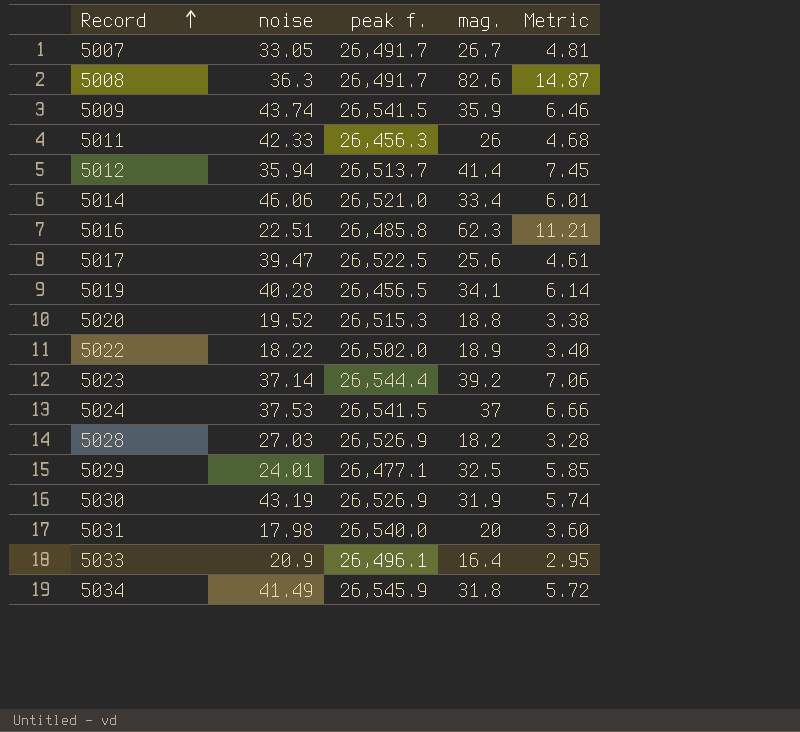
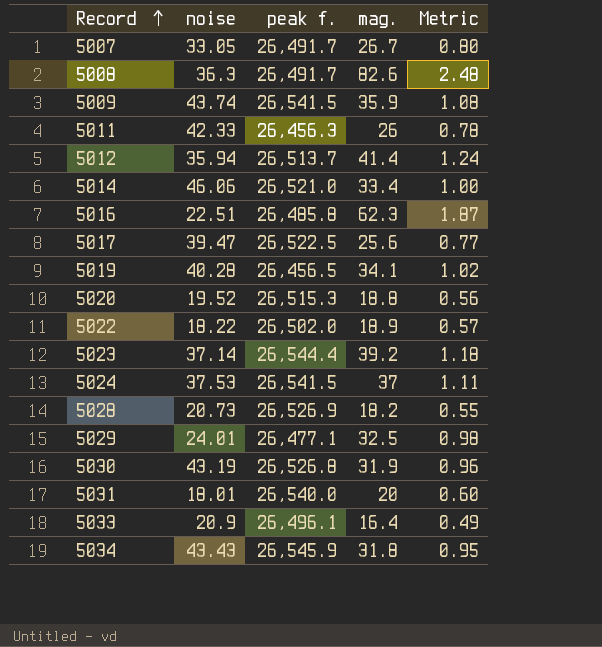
column Metric | formula: [mag.] * 0.18 -> [mag.] * 0.03
5028 | noise: 27.03 -> 20.73
5030 | peak f.: 26,526.9 -> 26,526.8
5031 | noise: 17.98 -> 18.01
5034 | noise: 41.49 -> 43.43

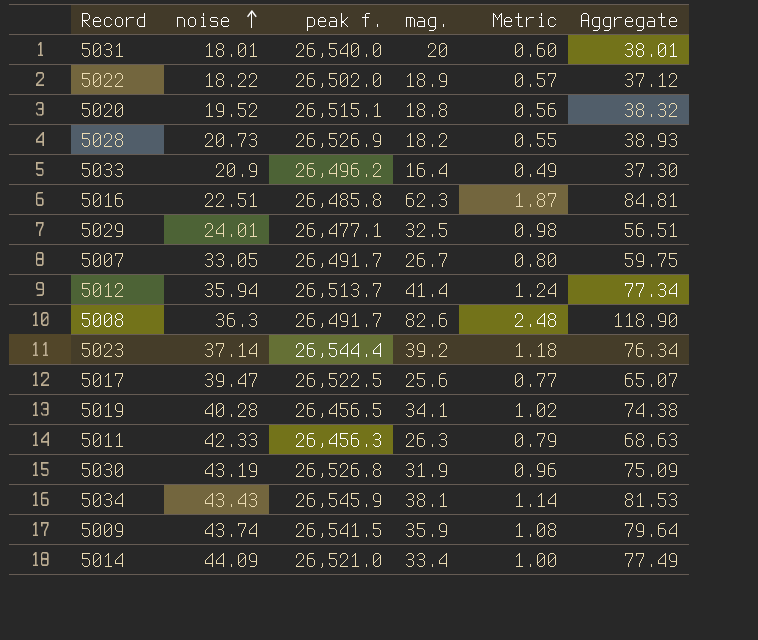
row order: Record ascending -> noise ascending
column Aggregate | formula: none -> [noise] + [mag.]
row 5024: 37.53 | 26,541.5 | 37 | 1.11 -> none
5020 | peak f.: 26,515.3 -> 26,515.1
5033 | peak f.: 26,496.1 -> 26,496.2
5011 | mag.: 26 -> 26.3
5011 | Metric: 0.78 -> 0.79
5034 | mag.: 31.8 -> 38.1
5034 | Metric: 0.95 -> 1.14
5014 | noise: 46.06 -> 44.09

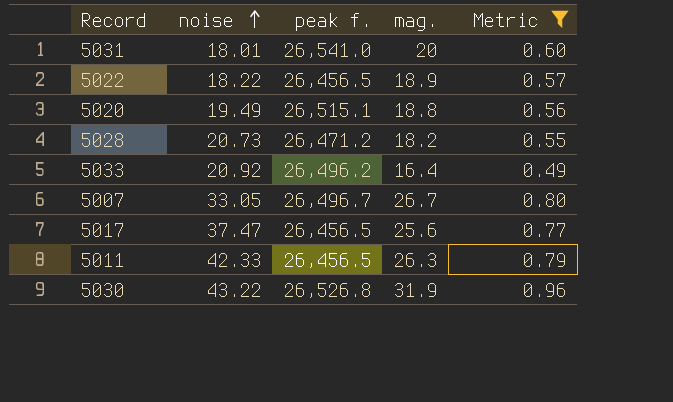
filter: none -> Metric <= 0.96
column Aggregate | formula: [noise] + [mag.] -> none
5031 | peak f.: 26,540.0 -> 26,541.0
5022 | peak f.: 26,502.0 -> 26,456.5
5020 | noise: 19.52 -> 19.49
5028 | peak f.: 26,526.9 -> 26,471.2
5033 | noise: 20.9 -> 20.92
5007 | peak f.: 26,491.7 -> 26,496.7
5017 | noise: 39.47 -> 37.47
5017 | peak f.: 26,522.5 -> 26,456.5
5011 | peak f.: 26,456.3 -> 26,456.5
5030 | noise: 43.19 -> 43.22

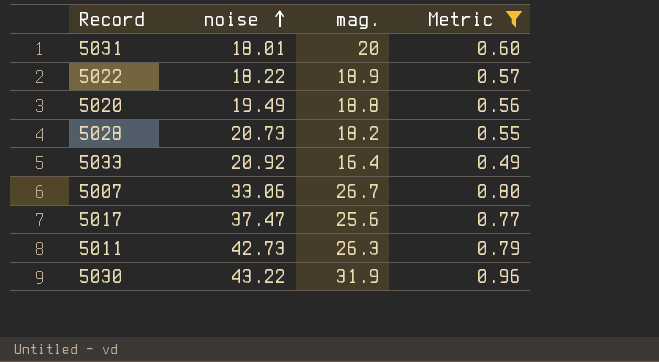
column peak f. | position: 3 -> none
5007 | noise: 33.05 -> 33.06
5011 | noise: 42.33 -> 42.73

